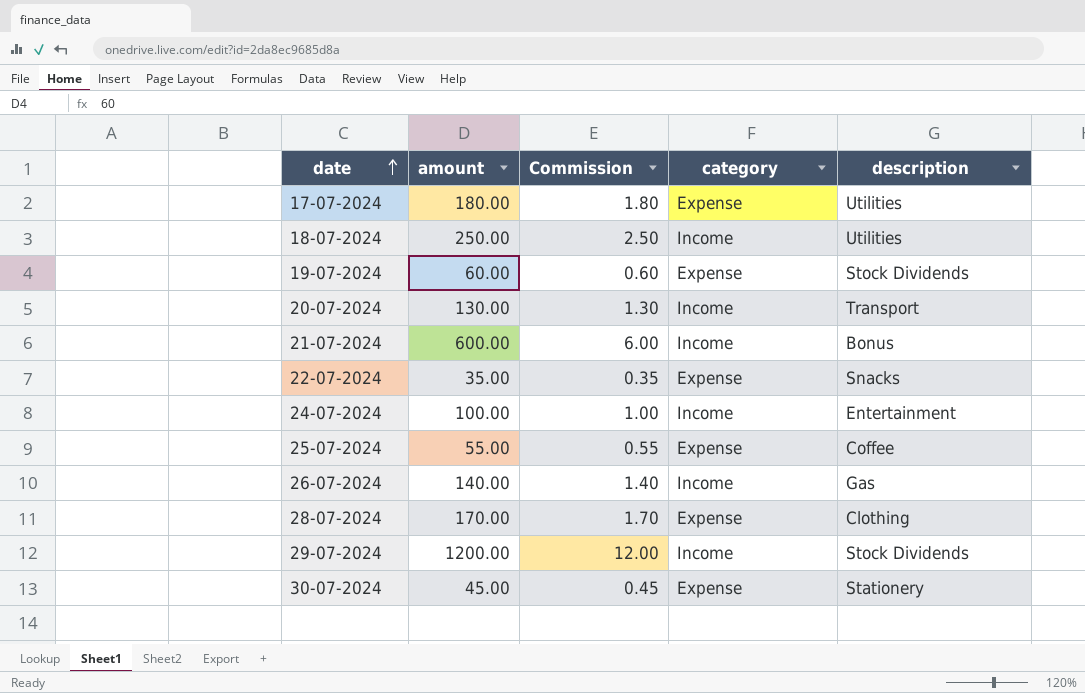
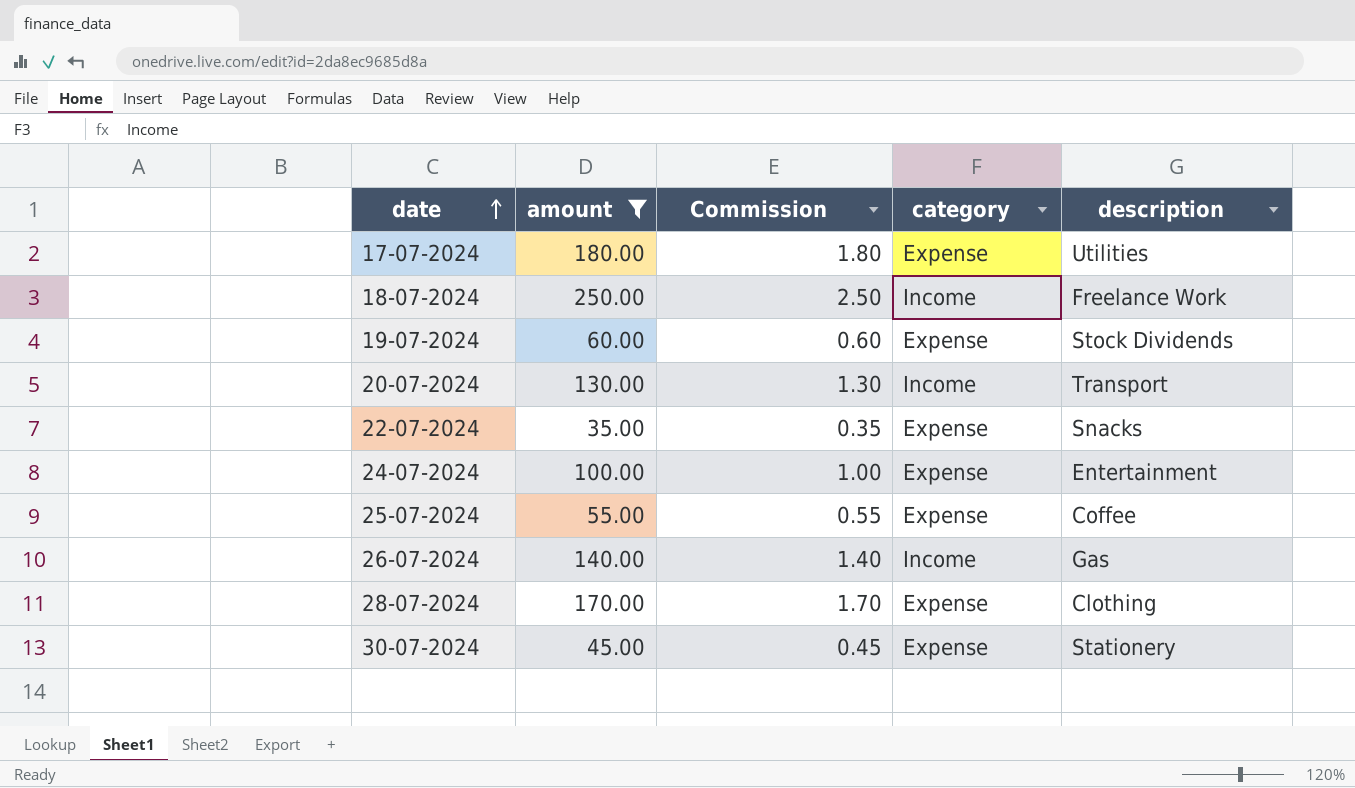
filter: none -> amount <= 250.00
18-07-2024 | description: Utilities -> Freelance Work
24-07-2024 | category: Income -> Expense

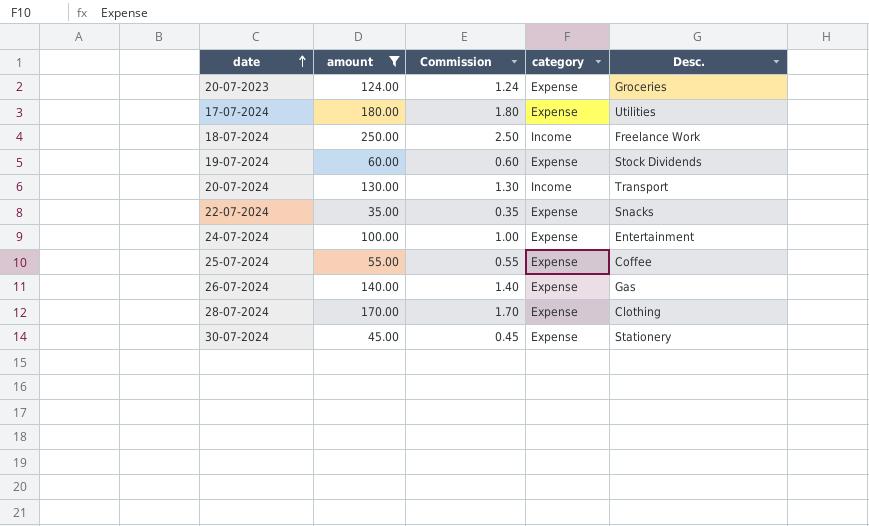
column name: description -> Desc.
row 20-07-2023: none -> 124.00 | 1.24 | Expense | Groceries
26-07-2024 | category: Income -> Expense

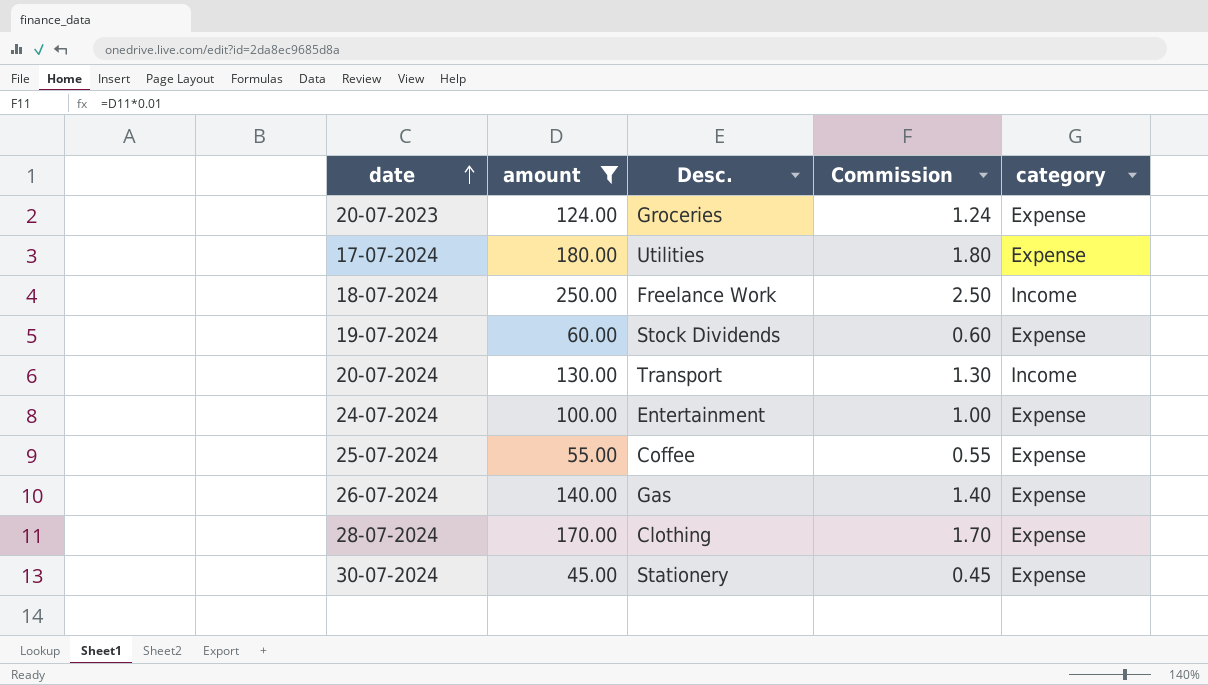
column Desc. | position: 5 -> 3
row 22-07-2024: 35.00 | 0.35 | Expense | Snacks -> none

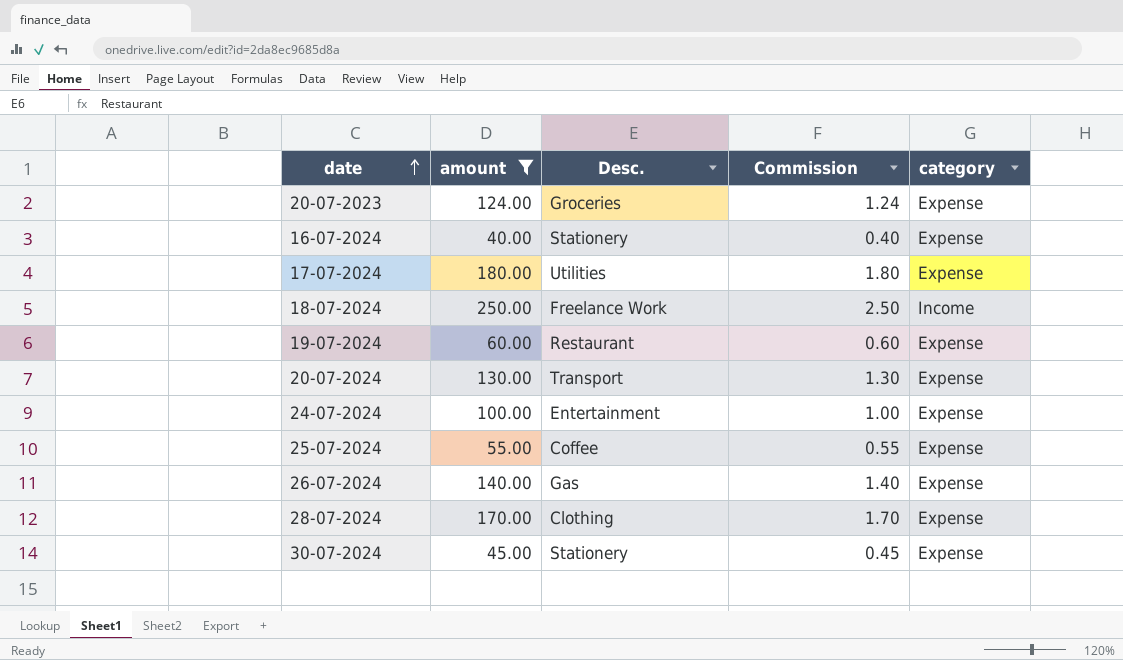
row 16-07-2024: none -> 40.00 | Stationery | 0.40 | Expense
19-07-2024 | Desc.: Stock Dividends -> Restaurant
20-07-2024 | category: Income -> Expense

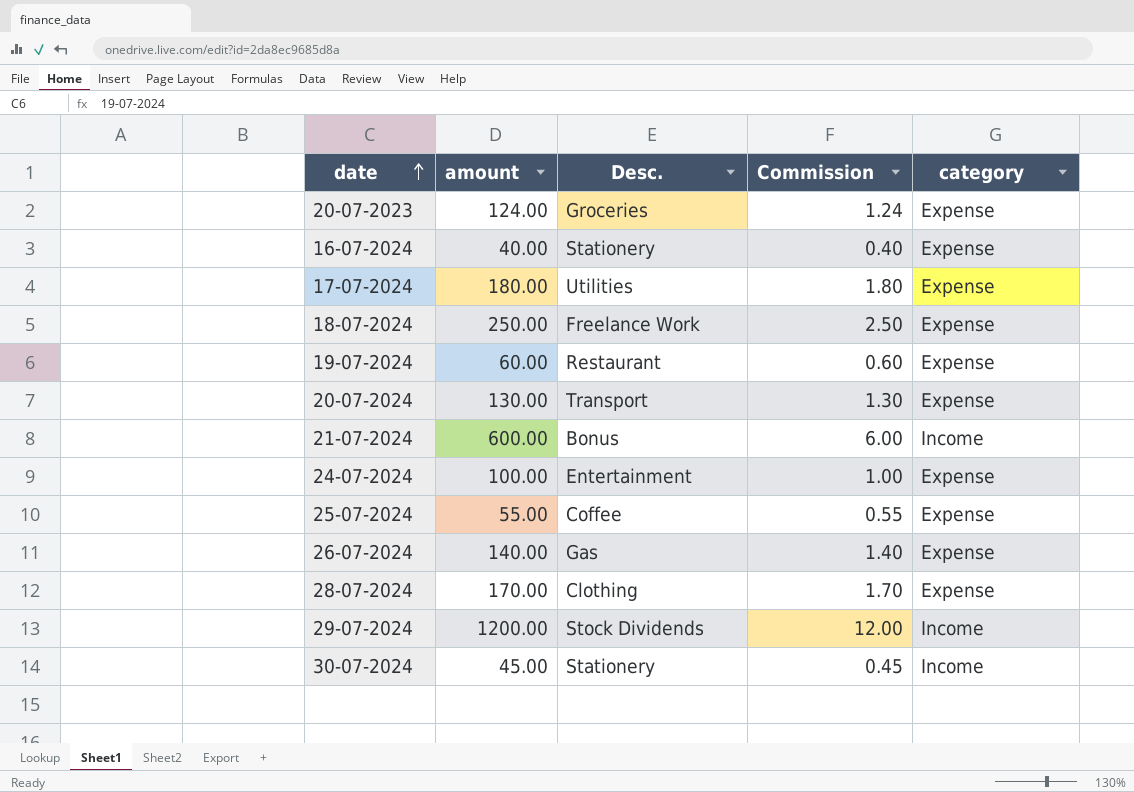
filter: amount <= 250.00 -> none
18-07-2024 | category: Income -> Expense
30-07-2024 | category: Expense -> Income

